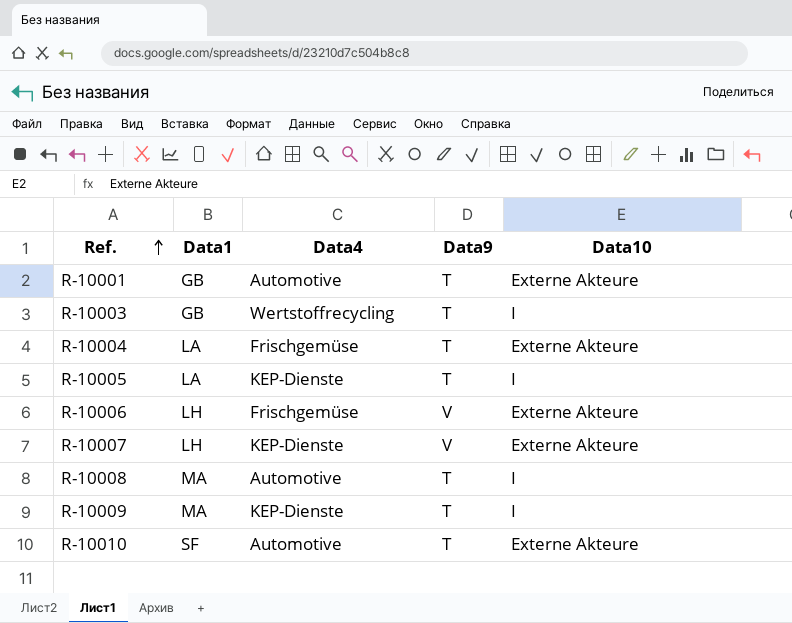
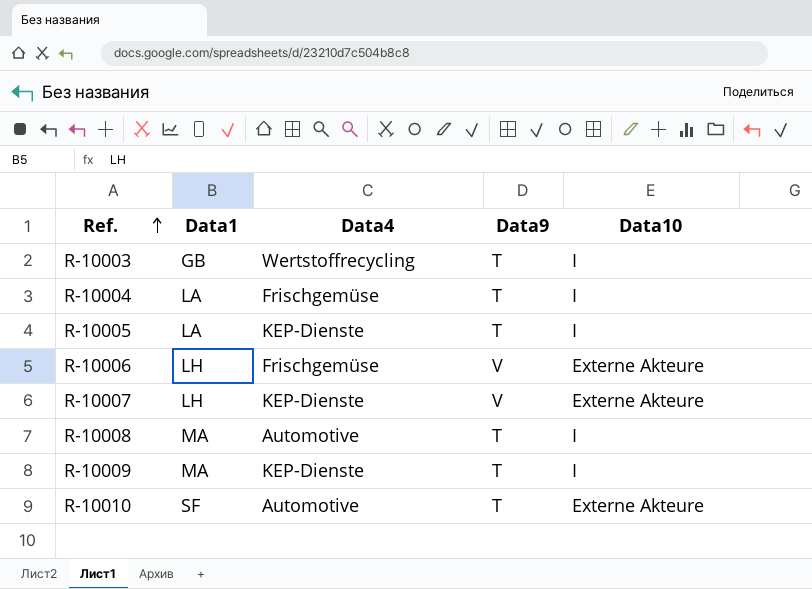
row R-10001: GB | Automotive | T | Externe Akteure -> none
R-10004 | Data10: Externe Akteure -> I

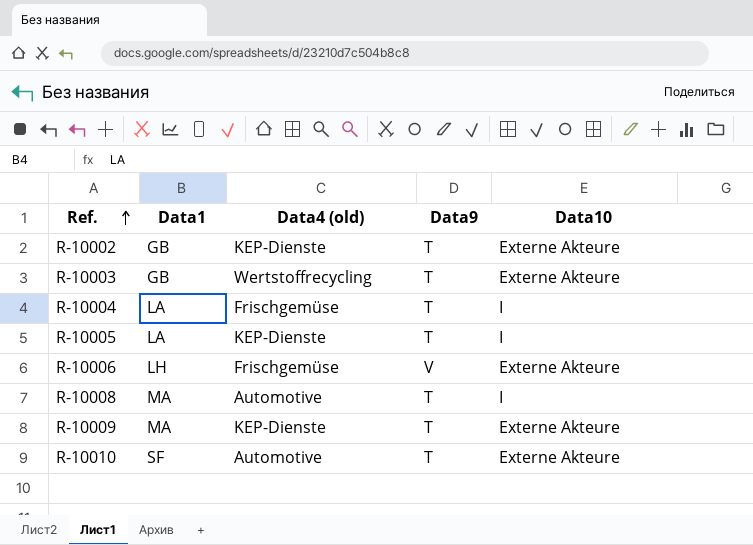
column name: Data4 -> Data4 (old)
row R-10007: LH | KEP-Dienste | V | Externe Akteure -> none
row R-10002: none -> GB | KEP-Dienste | T | Externe Akteure
R-10003 | Data10: I -> Externe Akteure
R-10009 | Data10: I -> Externe Akteure

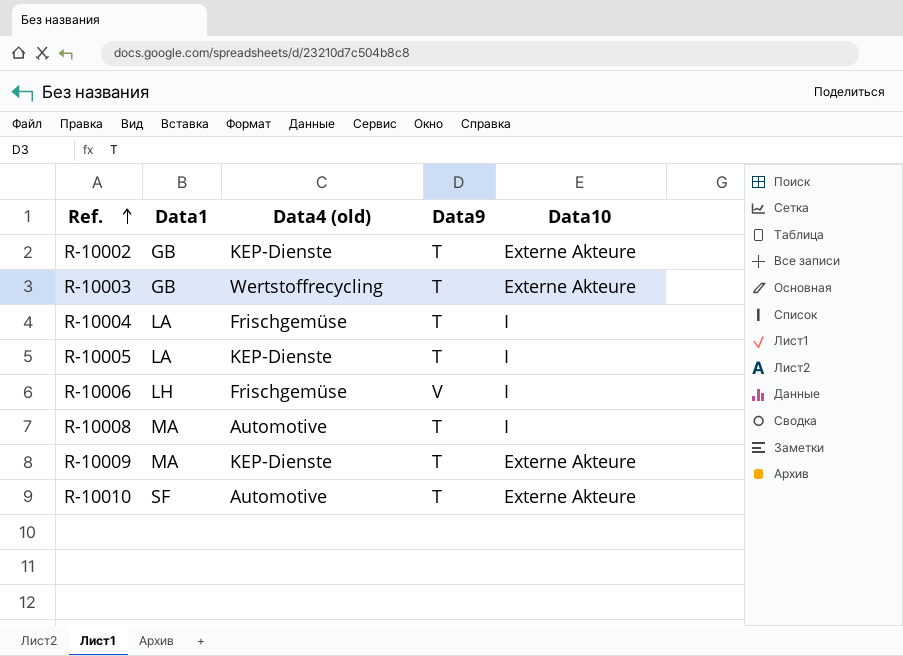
R-10006 | Data10: Externe Akteure -> I

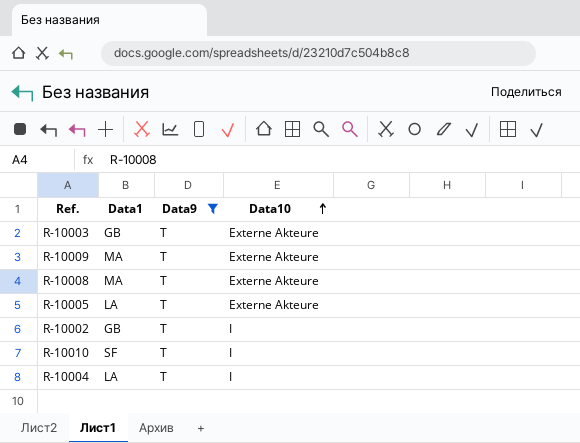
filter: none -> Data9 = T
row order: Ref. ascending -> Data10 ascending
column Data4 (old) | position: 3 -> none
R-10008 | Data10: I -> Externe Akteure
R-10005 | Data10: I -> Externe Akteure
R-10002 | Data10: Externe Akteure -> I
R-10010 | Data10: Externe Akteure -> I

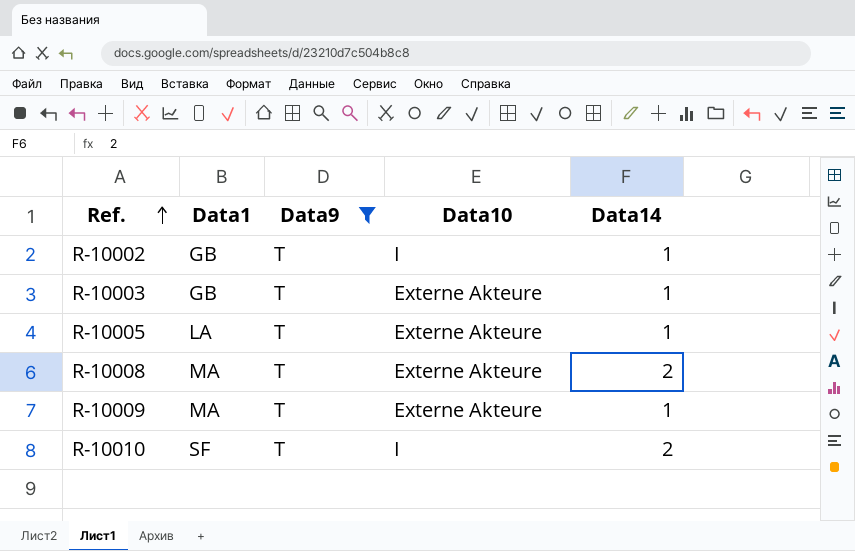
row order: Data10 ascending -> Ref. ascending
column Data14 | position: none -> 5
row R-10004: LA | T | I -> none

